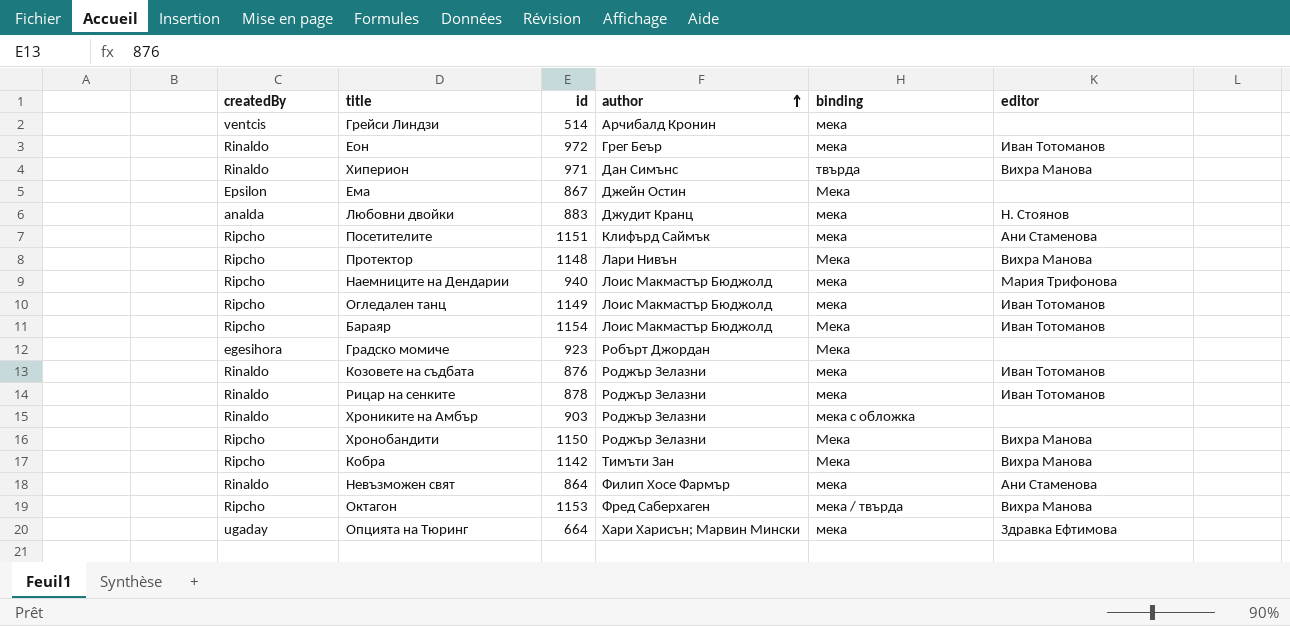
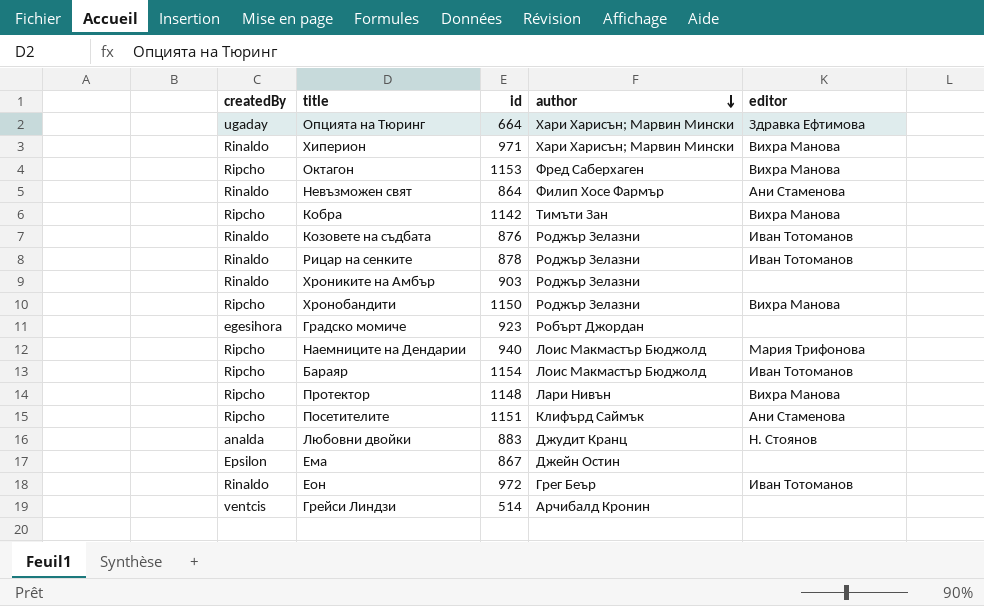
row order: author ascending -> author descending
column binding | position: 5 -> none
row Огледален танц: Ripcho | 1149 | Лоис Макмастър Бюджолд | мека | Иван Тотоманов -> none
Хиперион | author: Дан Симънс -> Хари Харисън; Марвин Мински

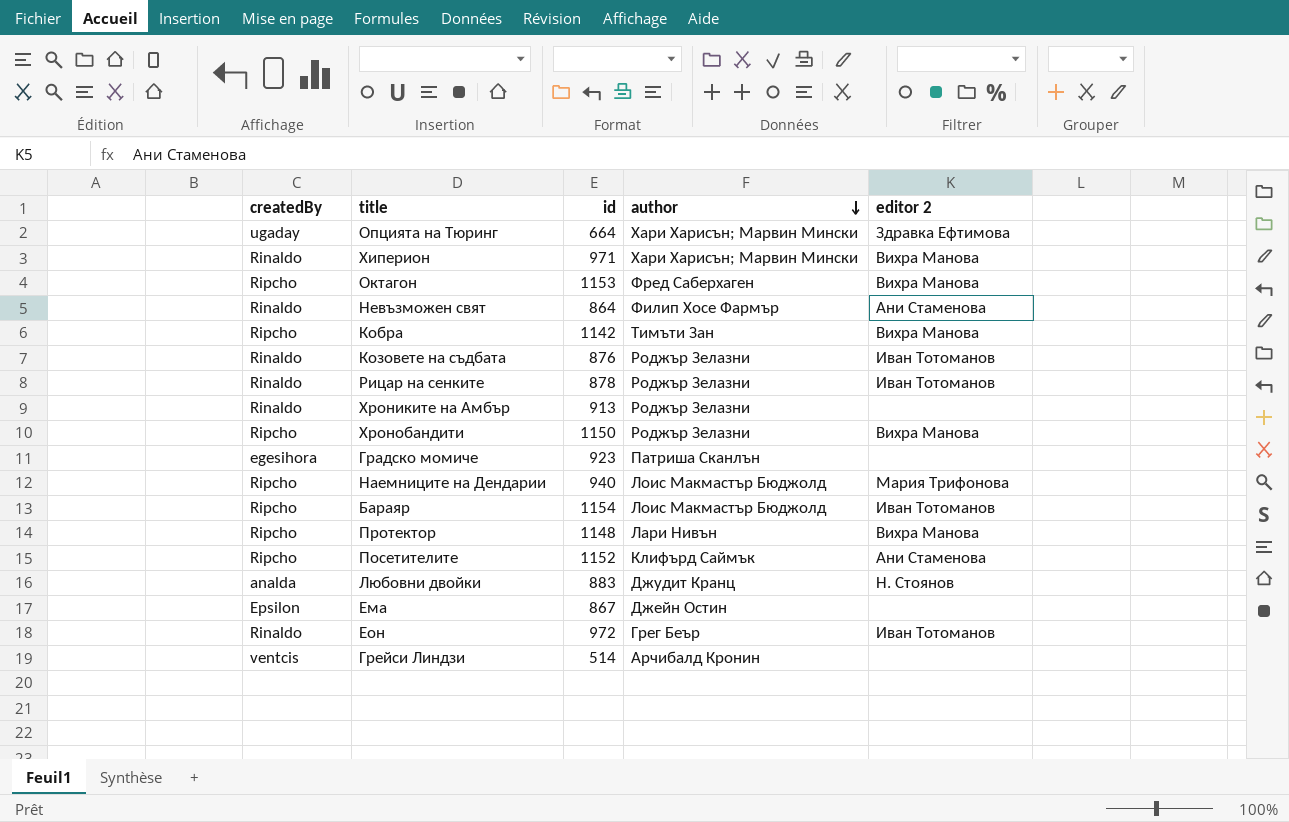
column name: editor -> editor 2
Хрониките на Амбър | id: 903 -> 913
Градско момиче | author: Робърт Джордан -> Патриша Сканлън
Посетителите | id: 1151 -> 1152

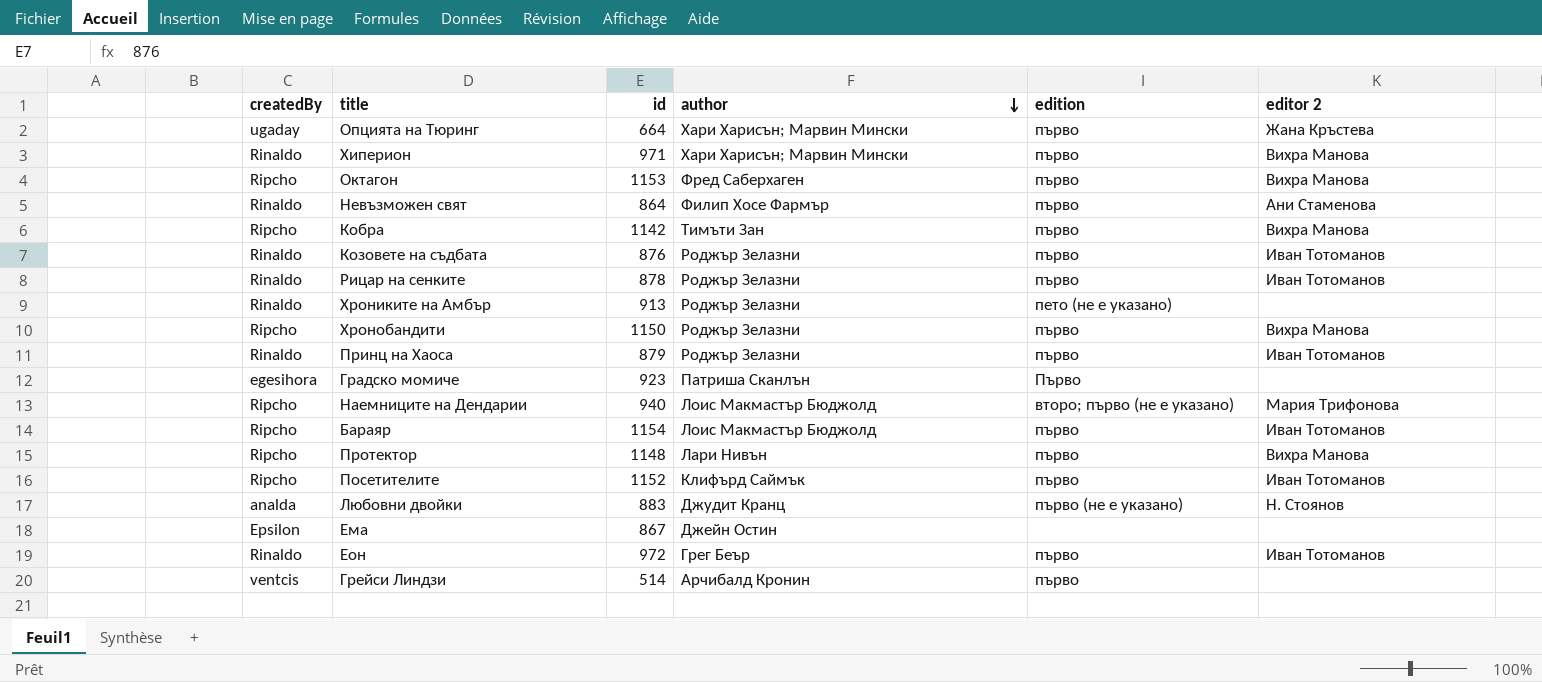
column edition | position: none -> 5
Опцията на Тюринг | editor 2: Здравка Ефтимова -> Жана Кръстева
row Принц на Хаоса: none -> Rinaldo | 879 | Роджър Зелазни | първо | Иван Тотоманов
Посетителите | editor 2: Ани Стаменова -> Иван Тотоманов

